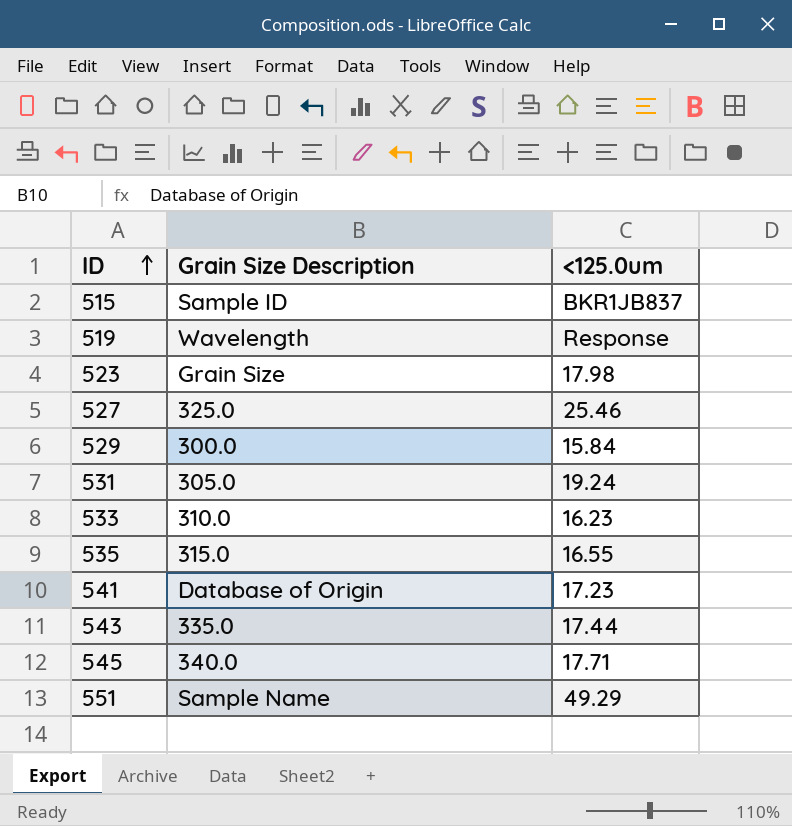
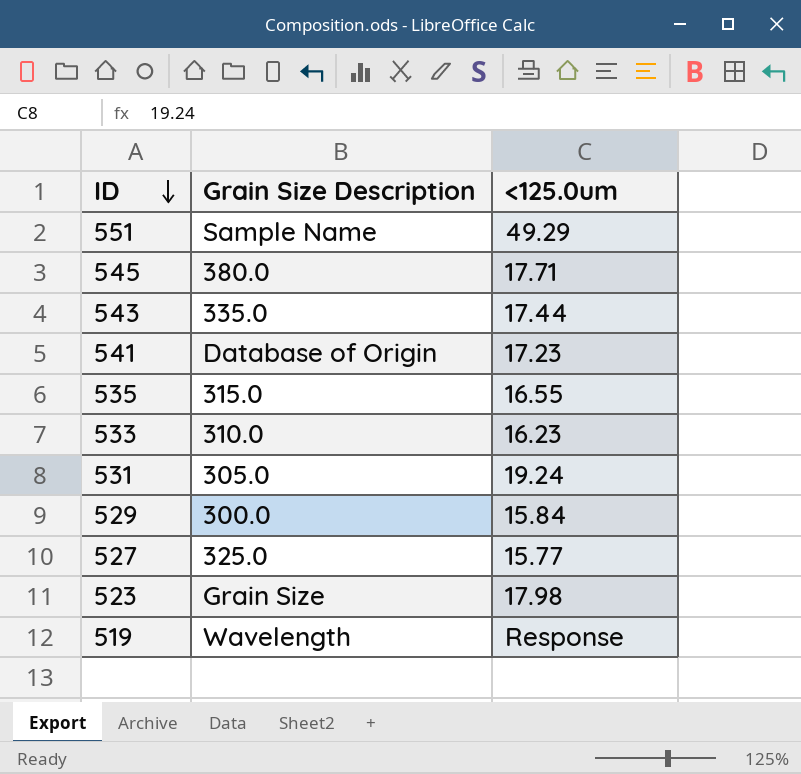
row order: ID ascending -> ID descending
row 515: Sample ID | BKR1JB837 -> none
545 | Grain Size Description: 340.0 -> 380.0
527 | <125.0um: 25.46 -> 15.77

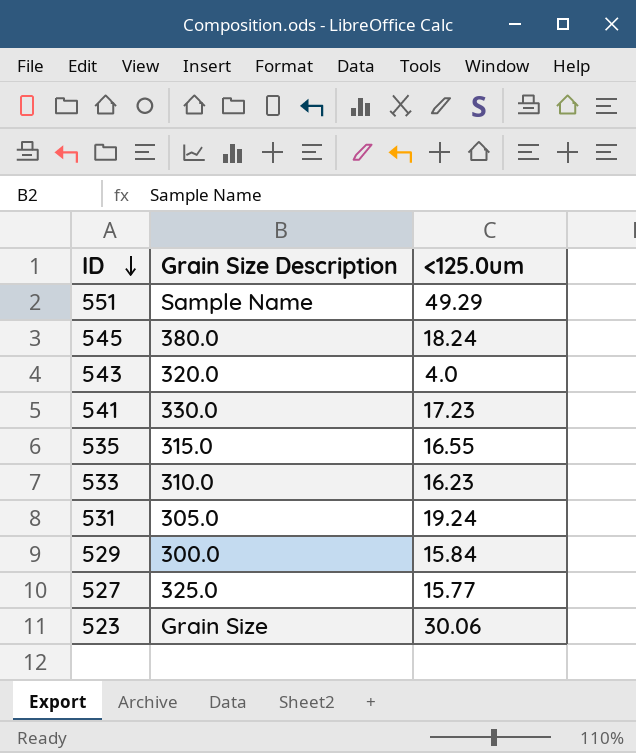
row 519: Wavelength | Response -> none
545 | <125.0um: 17.71 -> 18.24
543 | Grain Size Description: 335.0 -> 320.0
543 | <125.0um: 17.44 -> 4.0
541 | Grain Size Description: Database of Origin -> 330.0
523 | <125.0um: 17.98 -> 30.06

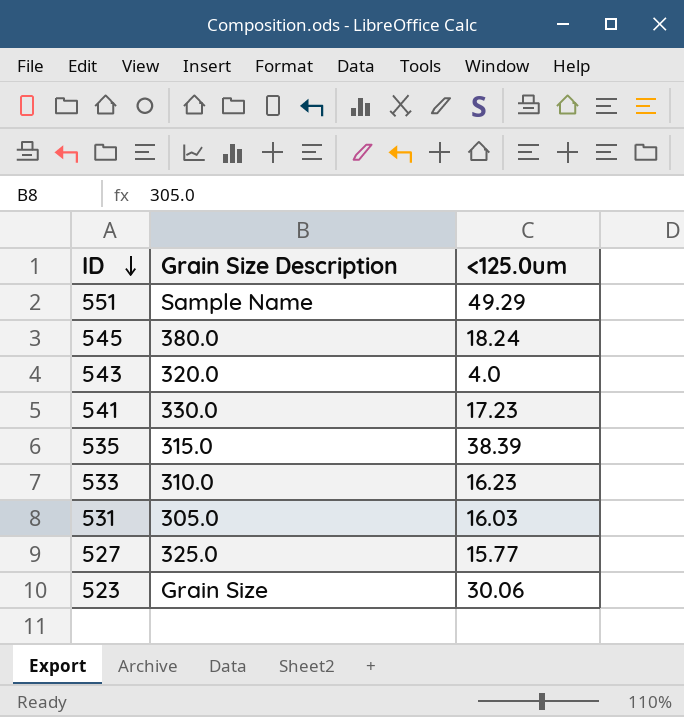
row 529: 300.0 | 15.84 -> none
535 | <125.0um: 16.55 -> 38.39
531 | <125.0um: 19.24 -> 16.03

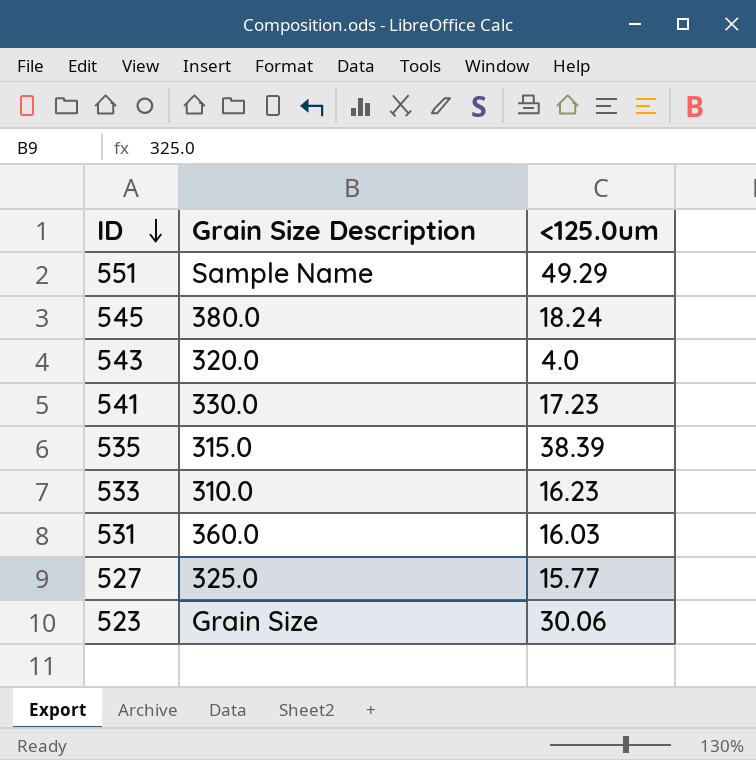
531 | Grain Size Description: 305.0 -> 360.0

